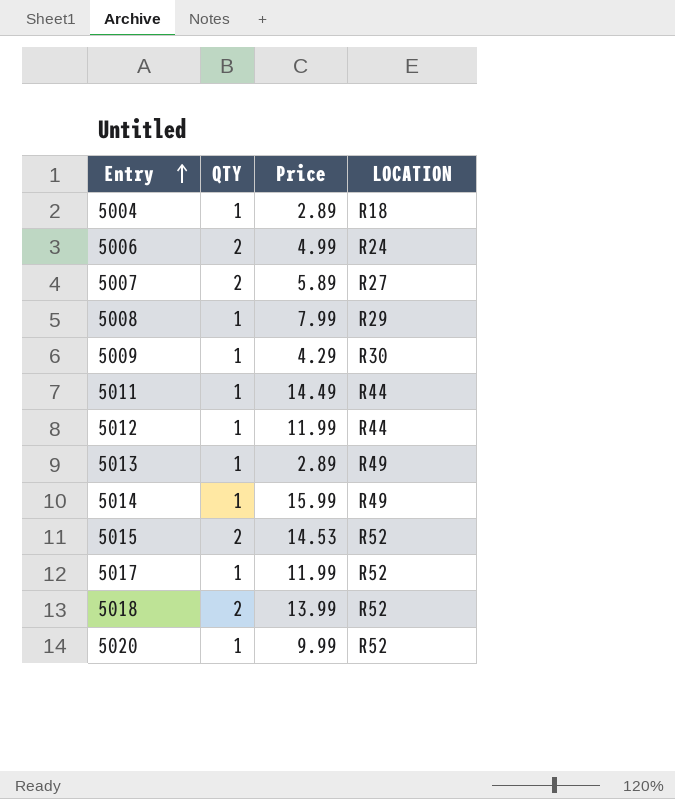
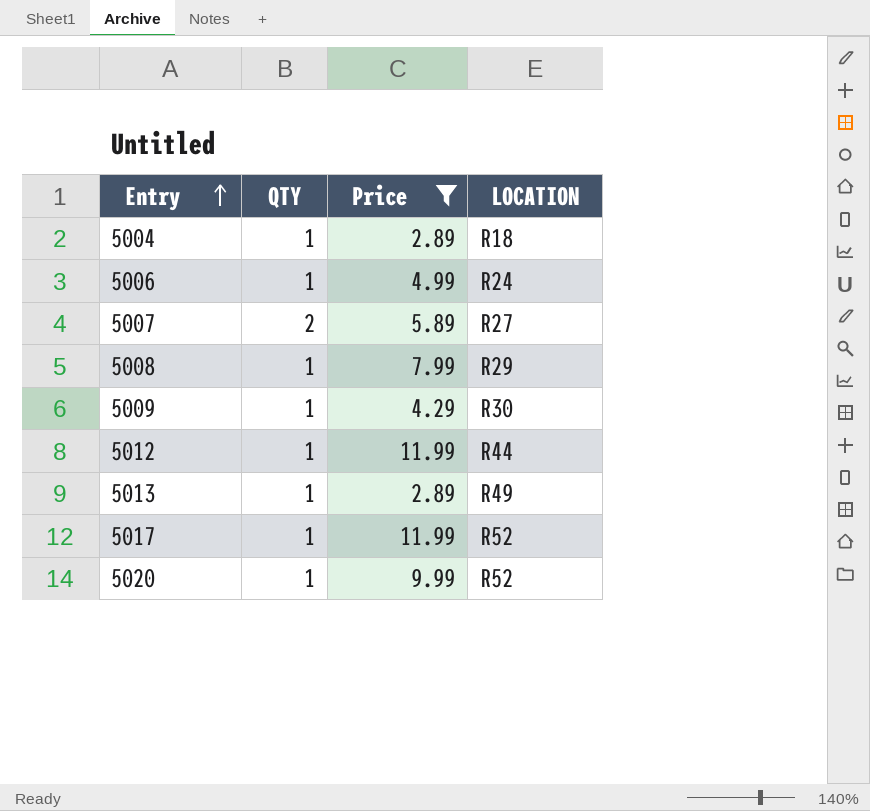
filter: none -> Price <= 11.99
5006 | QTY: 2 -> 1

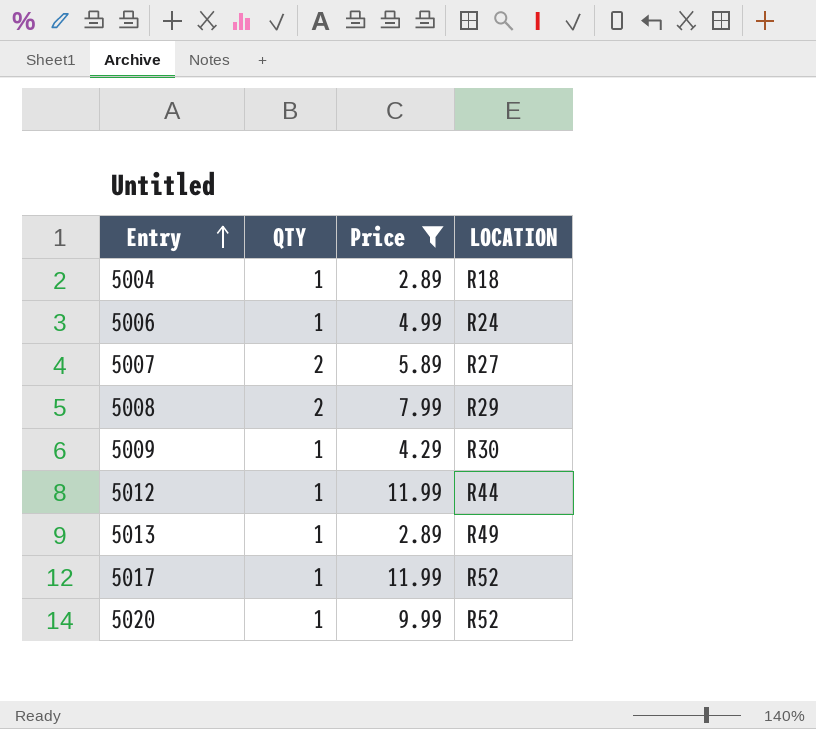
5008 | QTY: 1 -> 2

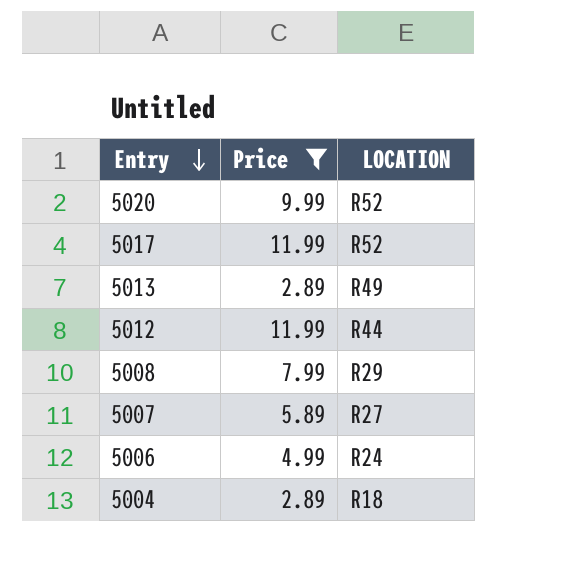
row order: Entry ascending -> Entry descending
column QTY | position: 2 -> none
row 5009: 1 | 4.29 | R30 -> none

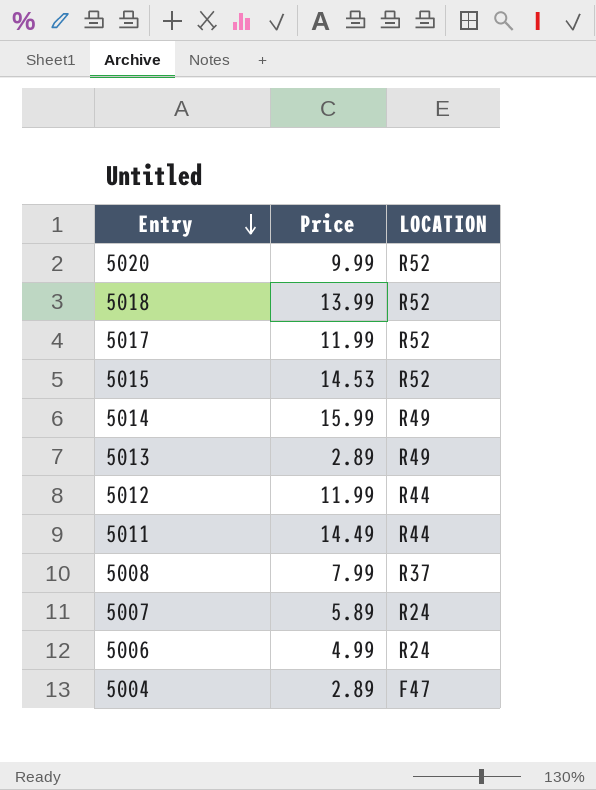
filter: Price <= 11.99 -> none
5008 | LOCATION: R29 -> R37
5007 | LOCATION: R27 -> R24
5004 | LOCATION: R18 -> F47

